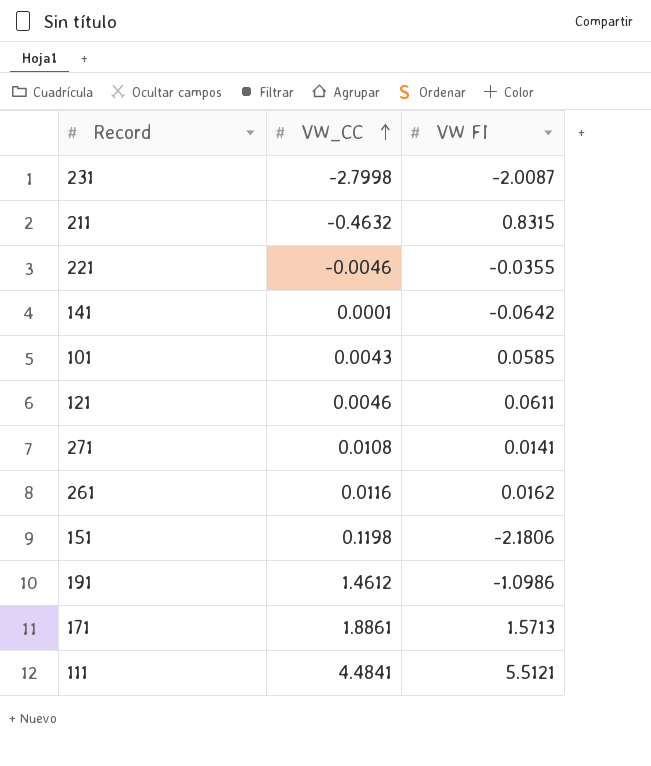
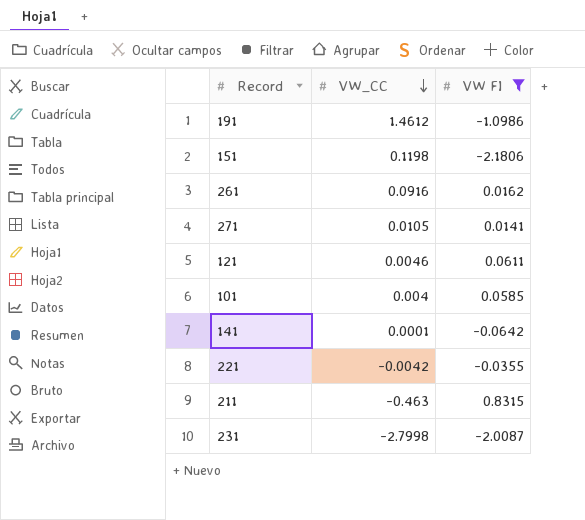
filter: none -> VW FI <= 0.8315
row order: VW_CC ascending -> VW_CC descending
261 | VW_CC: 0.0116 -> 0.0916
271 | VW_CC: 0.0108 -> 0.0105
101 | VW_CC: 0.0043 -> 0.004
221 | VW_CC: -0.0046 -> -0.0042
211 | VW_CC: -0.4632 -> -0.463

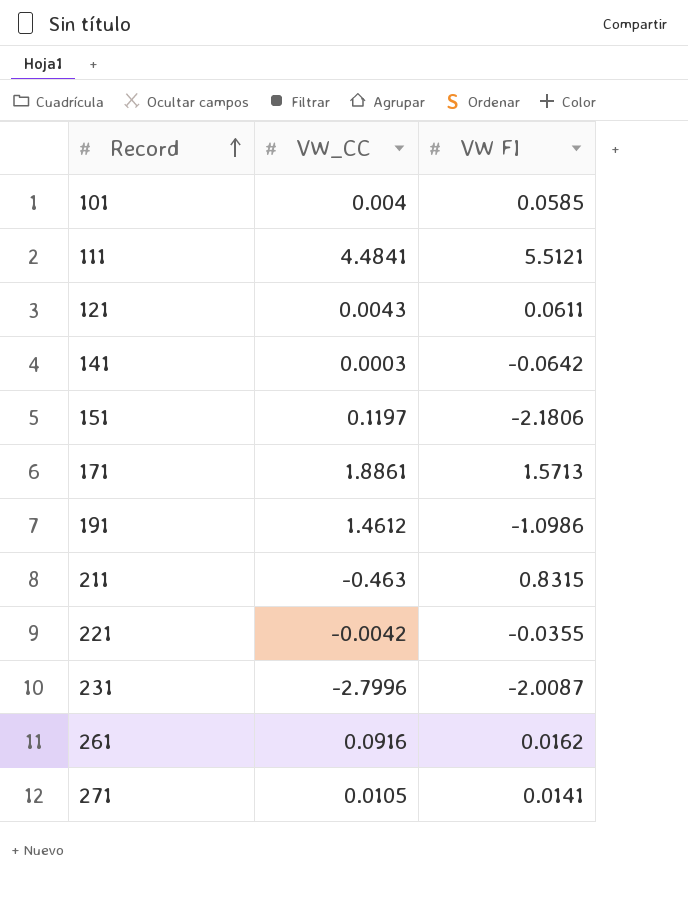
filter: VW FI <= 0.8315 -> none
row order: VW_CC descending -> Record ascending
121 | VW_CC: 0.0046 -> 0.0043
141 | VW_CC: 0.0001 -> 0.0003
151 | VW_CC: 0.1198 -> 0.1197
231 | VW_CC: -2.7998 -> -2.7996

